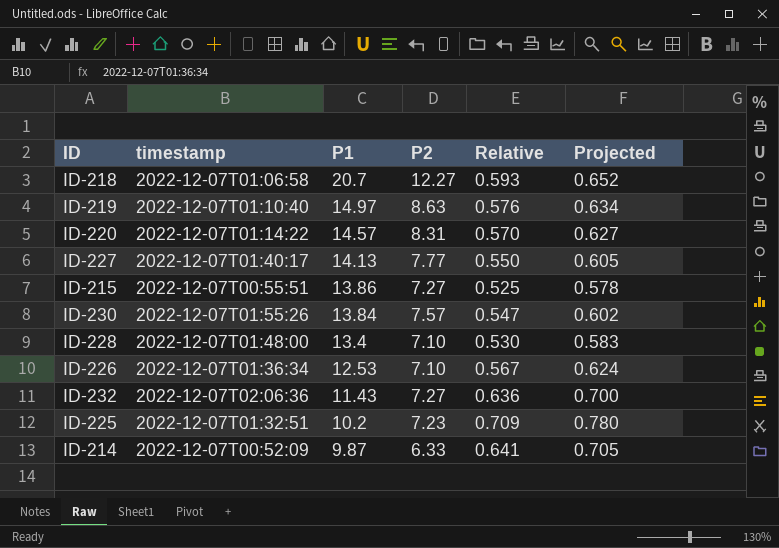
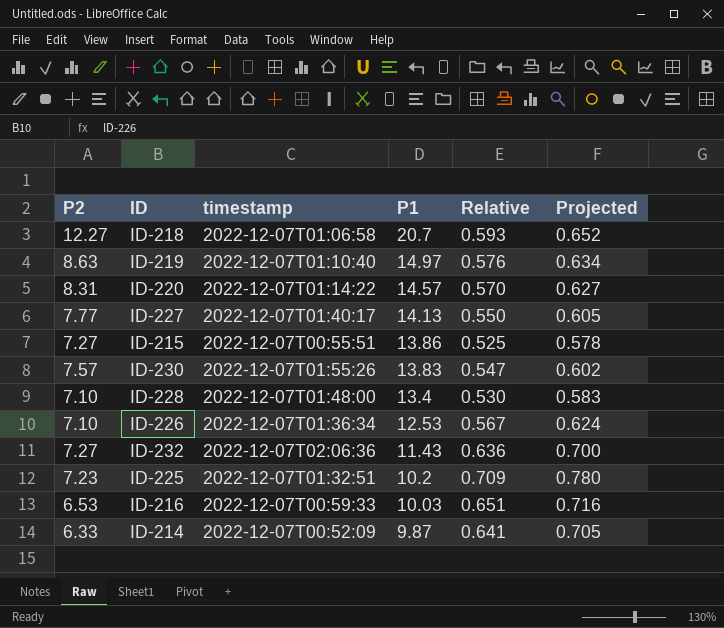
column P2 | position: 4 -> 1
ID-230 | P1: 13.84 -> 13.83
row ID-216: none -> 6.53 | 2022-12-07T00:59:33 | 10.03 | 0.651 | 0.716

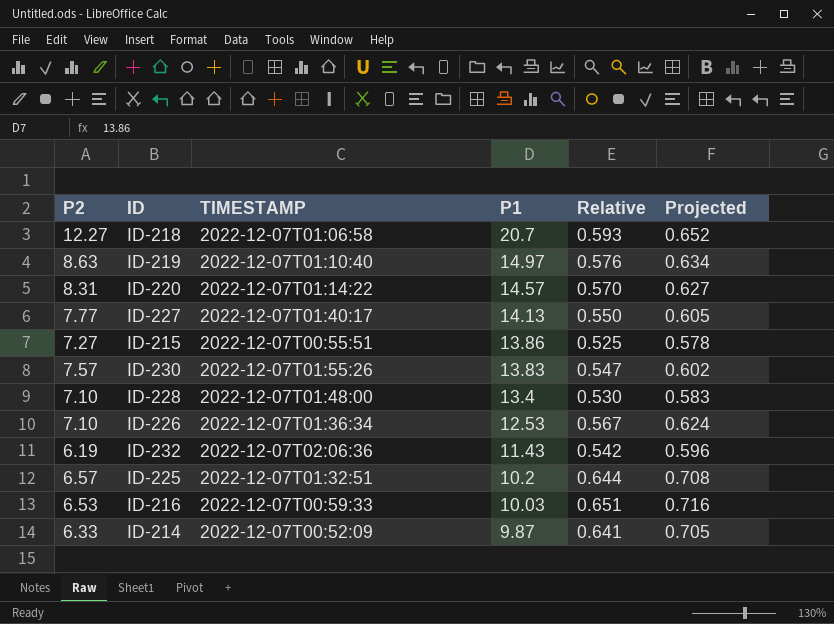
column name: timestamp -> TIMESTAMP
ID-232 | P2: 7.27 -> 6.19
ID-232 | Relative: 0.636 -> 0.542
ID-232 | Projected: 0.700 -> 0.596
ID-225 | P2: 7.23 -> 6.57
ID-225 | Relative: 0.709 -> 0.644
ID-225 | Projected: 0.780 -> 0.708

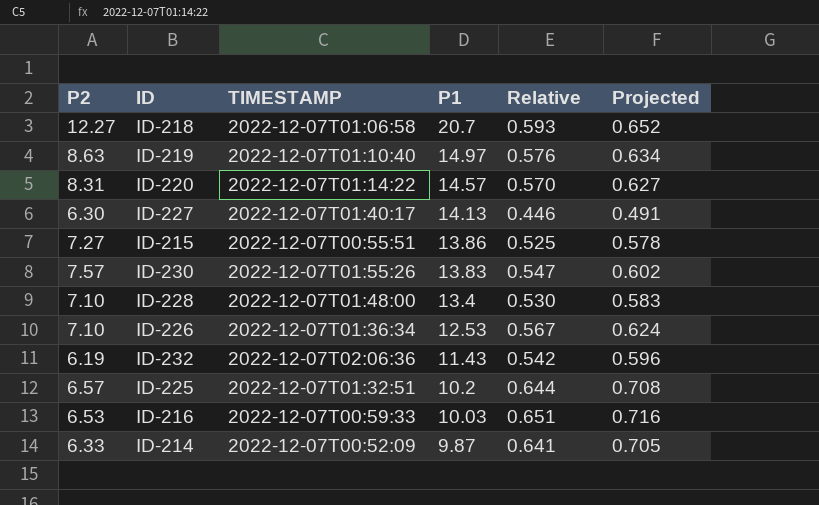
ID-227 | P2: 7.77 -> 6.30
ID-227 | Relative: 0.550 -> 0.446
ID-227 | Projected: 0.605 -> 0.491

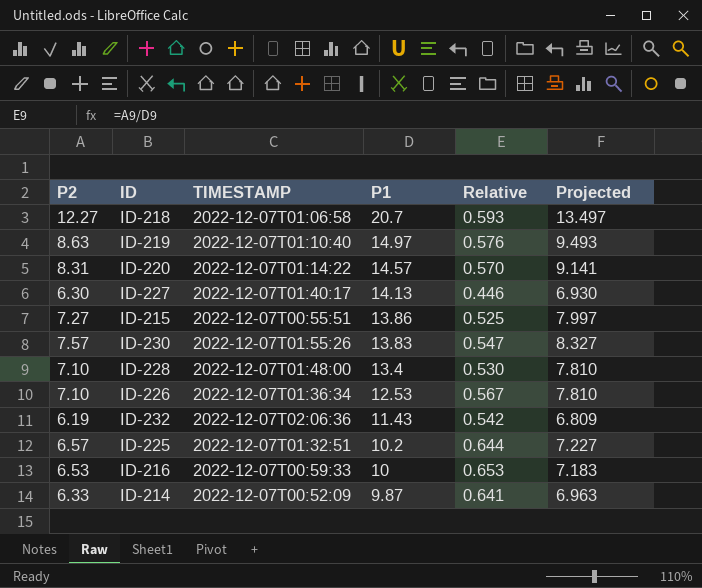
column Projected | formula: [Relative] * 1.1 -> [P2] * 1.1
ID-216 | P1: 10.03 -> 10
ID-216 | Relative: 0.651 -> 0.653

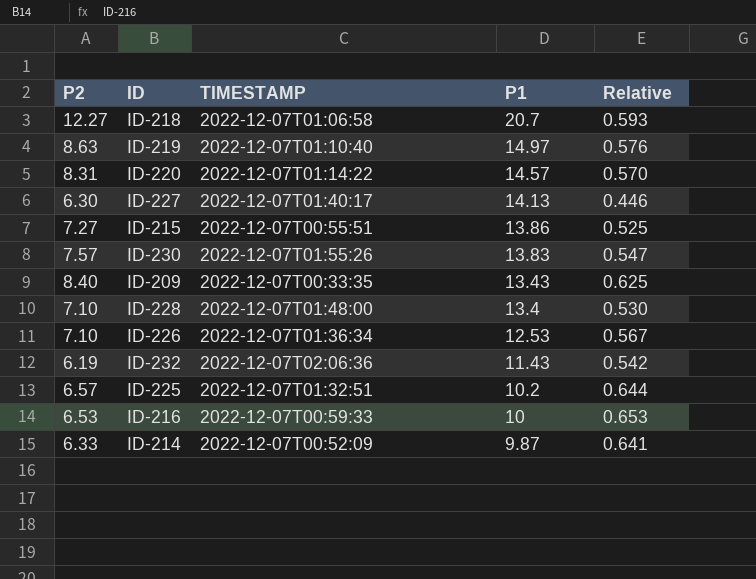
column Projected | formula: [P2] * 1.1 -> none
row ID-209: none -> 8.40 | 2022-12-07T00:33:35 | 13.43 | 0.625

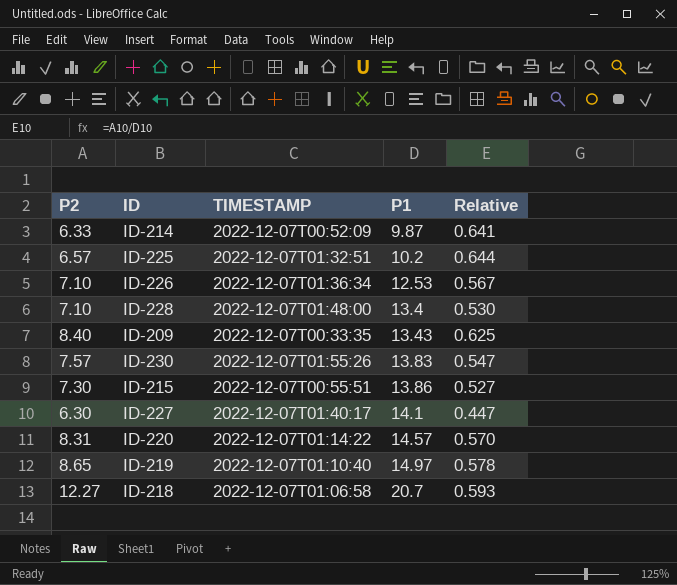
row order: P1 descending -> P1 ascending
row ID-232: 6.19 | 2022-12-07T02:06:36 | 11.43 | 0.542 -> none
row ID-216: 6.53 | 2022-12-07T00:59:33 | 10 | 0.653 -> none
ID-215 | P2: 7.27 -> 7.30
ID-215 | Relative: 0.525 -> 0.527
ID-227 | P1: 14.13 -> 14.1
ID-227 | Relative: 0.446 -> 0.447
ID-219 | P2: 8.63 -> 8.65
ID-219 | Relative: 0.576 -> 0.578

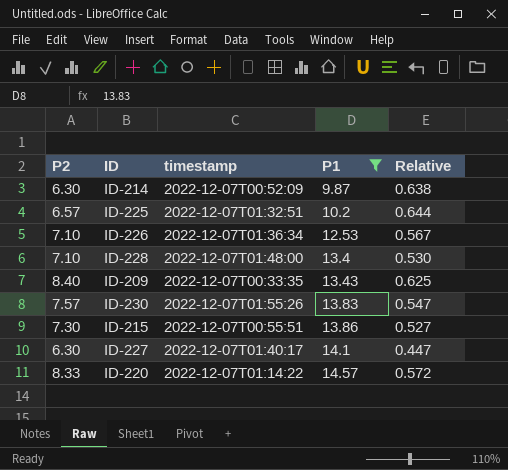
filter: none -> P1 <= 14.57
column name: TIMESTAMP -> timestamp
ID-214 | P2: 6.33 -> 6.30
ID-214 | Relative: 0.641 -> 0.638
ID-220 | P2: 8.31 -> 8.33
ID-220 | Relative: 0.570 -> 0.572

